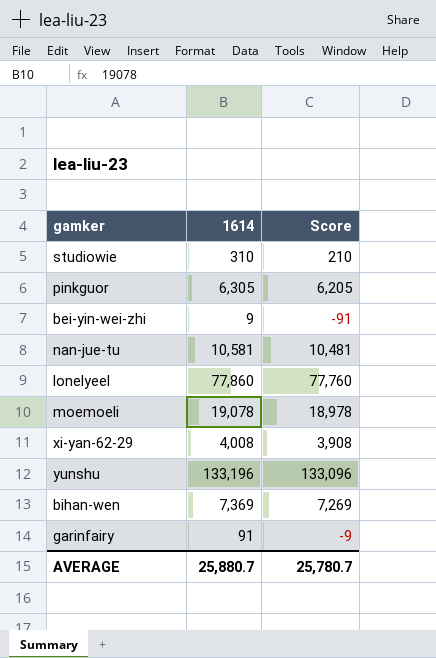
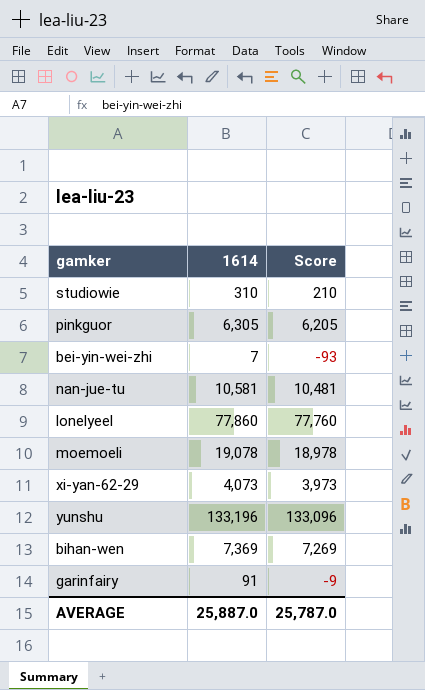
bei-yin-wei-zhi | 1614: 9 -> 7
bei-yin-wei-zhi | Score: -91 -> -93
xi-yan-62-29 | 1614: 4,008 -> 4,073
xi-yan-62-29 | Score: 3,908 -> 3,973
AVERAGE | 1614: 25,880.7 -> 25,887.0
AVERAGE | Score: 25,780.7 -> 25,787.0

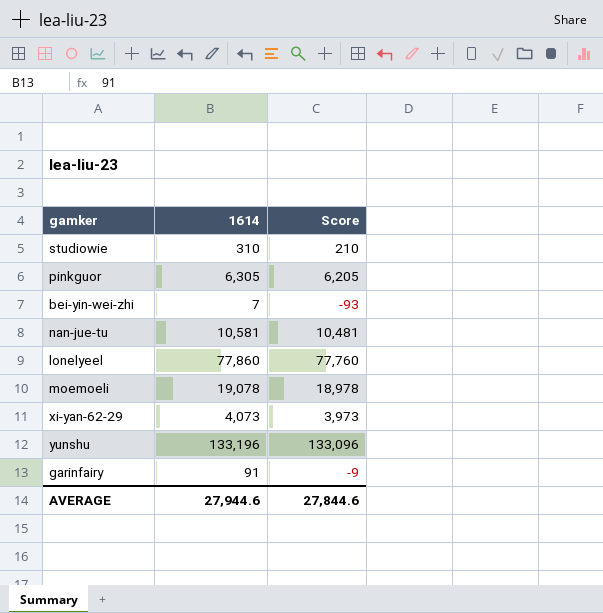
row bihan-wen: 7,369 | 7,269 -> none
AVERAGE | 1614: 25,887.0 -> 27,944.6
AVERAGE | Score: 25,787.0 -> 27,844.6

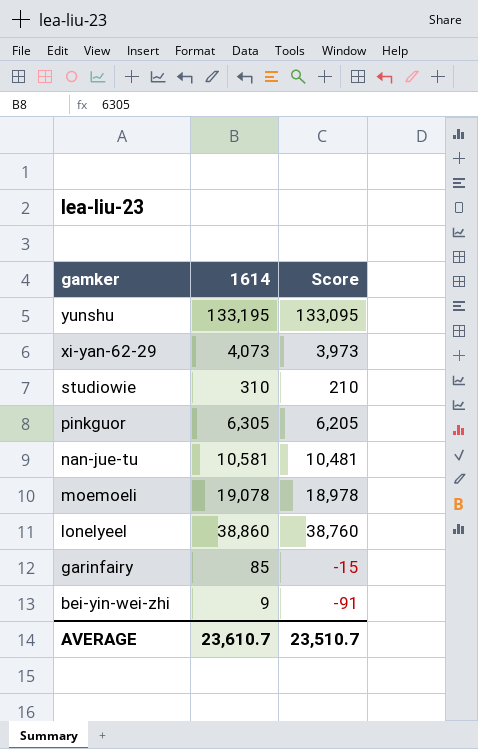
row order: none -> gamker descending
yunshu | 1614: 133,196 -> 133,195
yunshu | Score: 133,096 -> 133,095
lonelyeel | 1614: 77,860 -> 38,860
lonelyeel | Score: 77,760 -> 38,760
garinfairy | 1614: 91 -> 85
garinfairy | Score: -9 -> -15
bei-yin-wei-zhi | 1614: 7 -> 9
bei-yin-wei-zhi | Score: -93 -> -91
AVERAGE | 1614: 27,944.6 -> 23,610.7
AVERAGE | Score: 27,844.6 -> 23,510.7

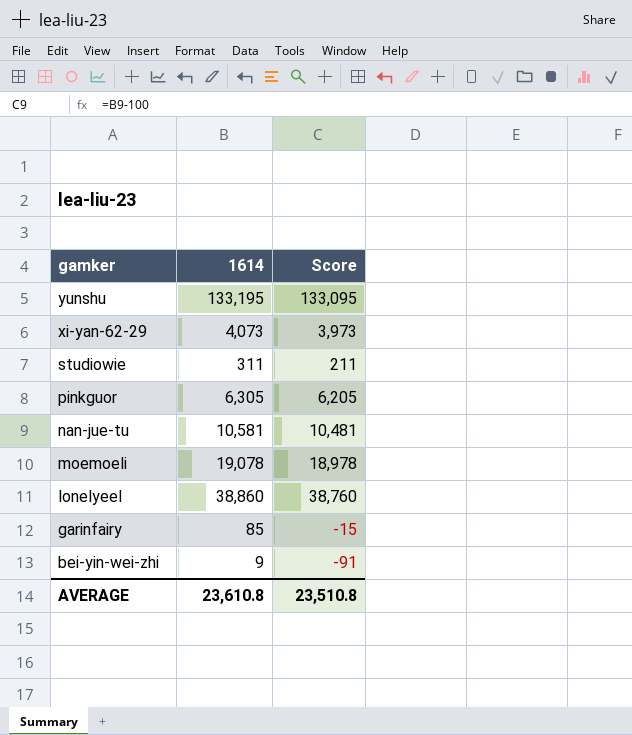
studiowie | 1614: 310 -> 311
studiowie | Score: 210 -> 211
AVERAGE | 1614: 23,610.7 -> 23,610.8
AVERAGE | Score: 23,510.7 -> 23,510.8

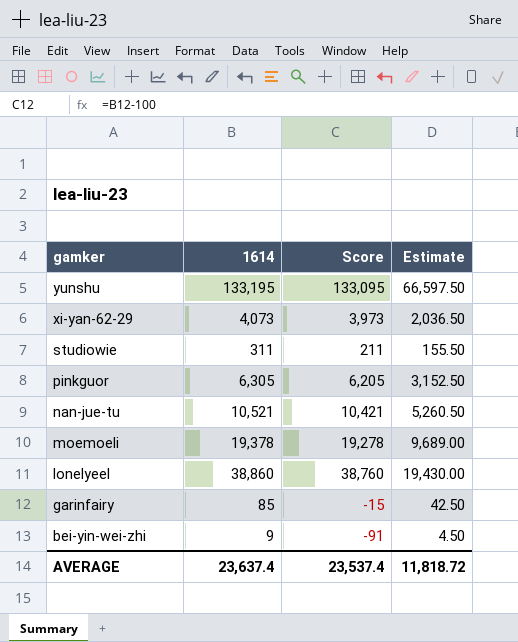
column Estimate | formula: none -> [1614] * 0.5
nan-jue-tu | 1614: 10,581 -> 10,521
nan-jue-tu | Score: 10,481 -> 10,421
moemoeli | 1614: 19,078 -> 19,378
moemoeli | Score: 18,978 -> 19,278
AVERAGE | 1614: 23,610.8 -> 23,637.4
AVERAGE | Score: 23,510.8 -> 23,537.4

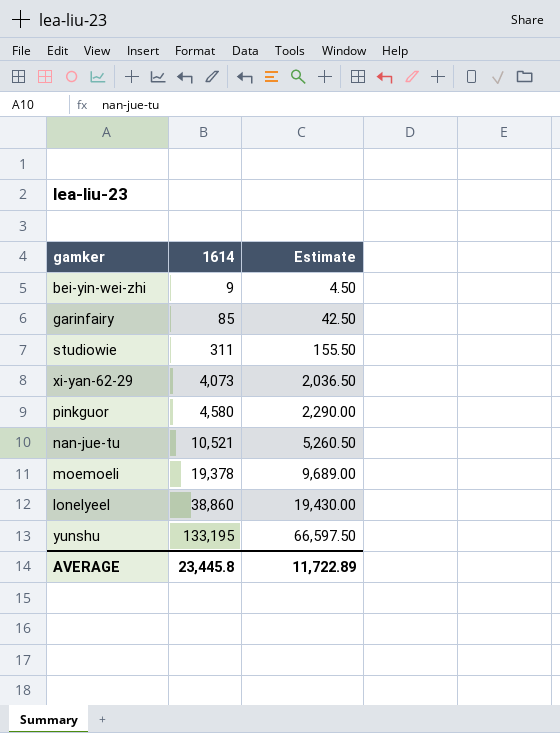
row order: gamker descending -> 1614 ascending
column Score | formula: [1614] - 100 -> none
pinkguor | 1614: 6,305 -> 4,580
pinkguor | Estimate: 3,152.50 -> 2,290.00
AVERAGE | 1614: 23,637.4 -> 23,445.8
AVERAGE | Estimate: 11,818.72 -> 11,722.89

